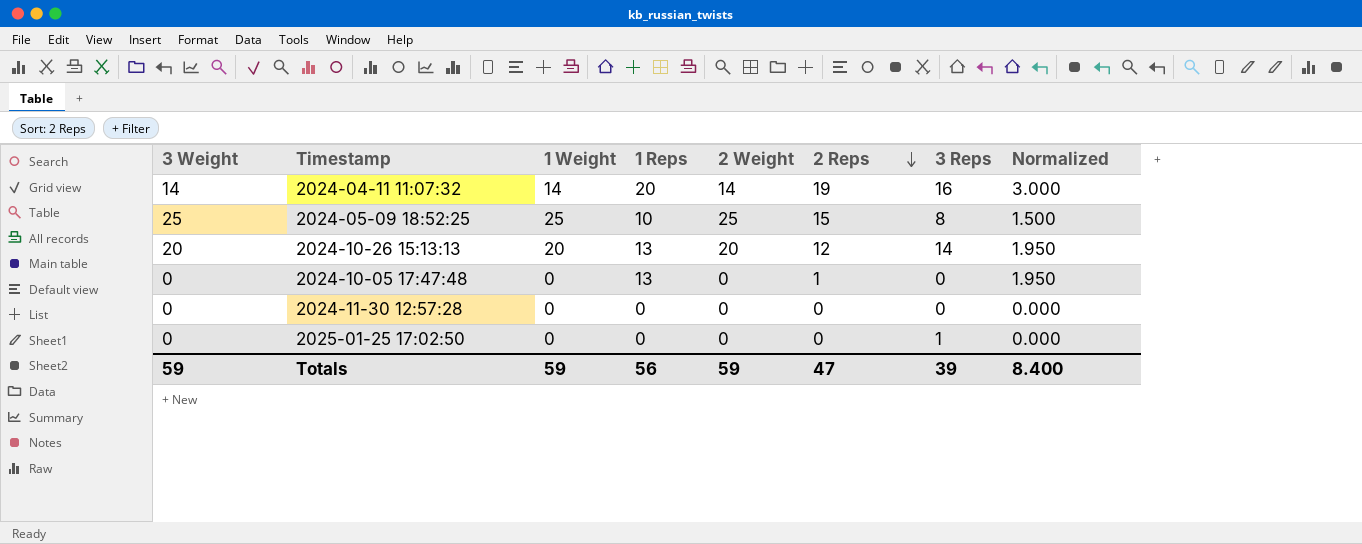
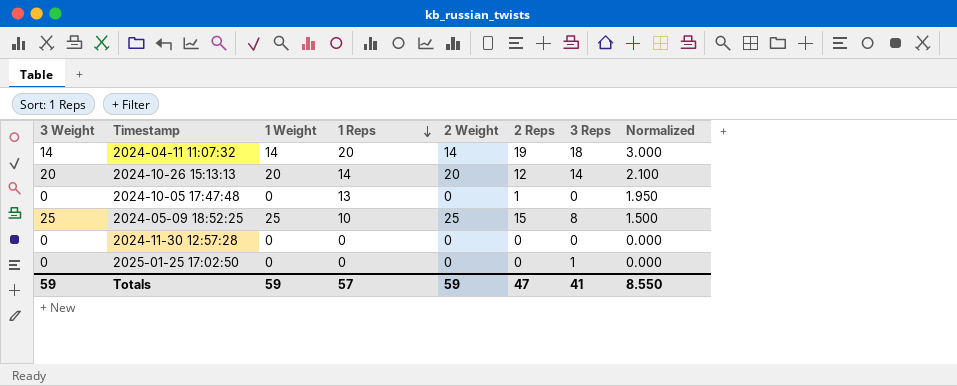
row order: 2 Reps descending -> 1 Reps descending
2024-04-11 11:07:32 | 3 Reps: 16 -> 18
2024-10-26 15:13:13 | 1 Reps: 13 -> 14
2024-10-26 15:13:13 | Normalized: 1.950 -> 2.100
Totals | 1 Reps: 56 -> 57
Totals | 3 Reps: 39 -> 41
Totals | Normalized: 8.400 -> 8.550

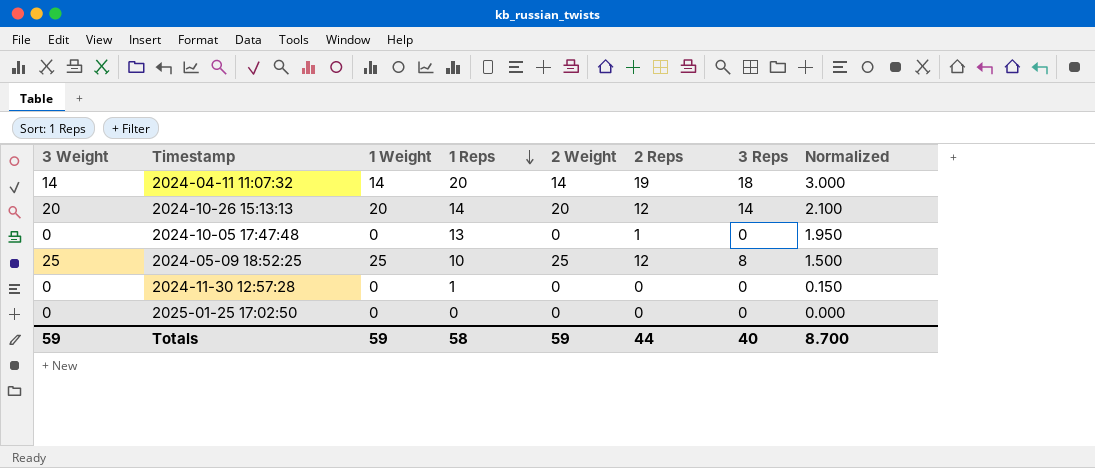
2024-05-09 18:52:25 | 2 Reps: 15 -> 12
2024-11-30 12:57:28 | 1 Reps: 0 -> 1
2024-11-30 12:57:28 | Normalized: 0.000 -> 0.150
2025-01-25 17:02:50 | 3 Reps: 1 -> 0
Totals | 1 Reps: 57 -> 58
Totals | 2 Reps: 47 -> 44
Totals | 3 Reps: 41 -> 40
Totals | Normalized: 8.550 -> 8.700

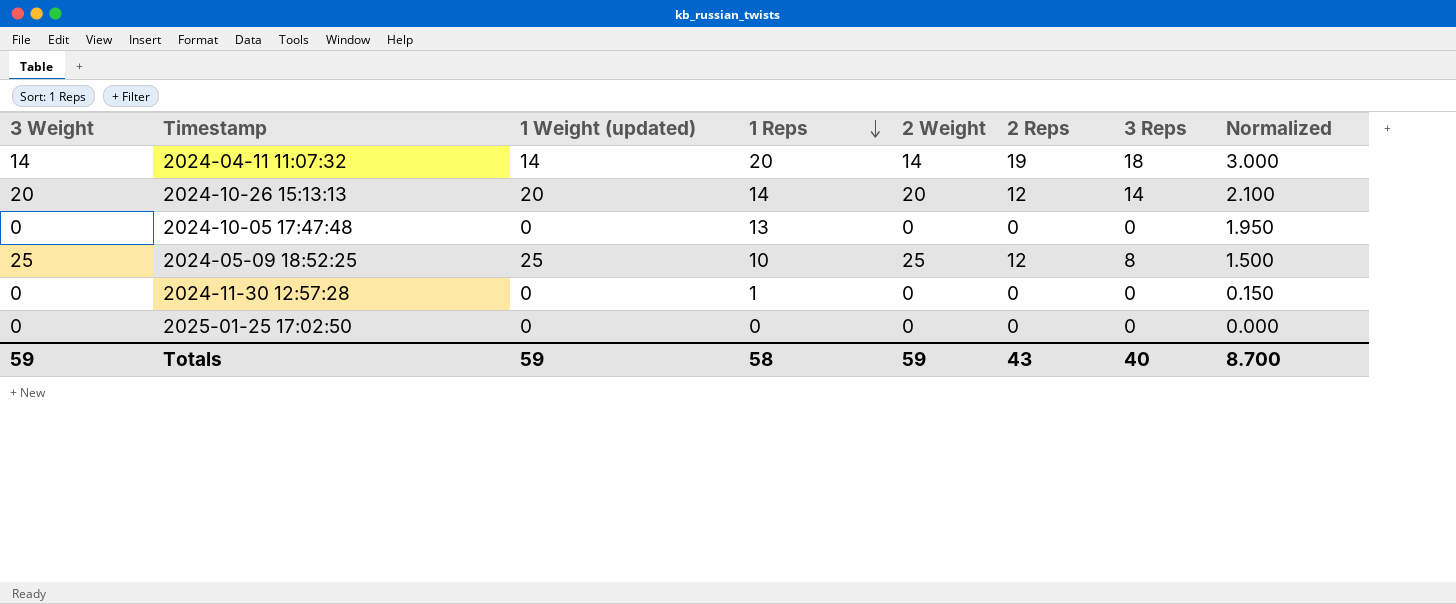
column name: 1 Weight -> 1 Weight (updated)
2024-10-05 17:47:48 | 2 Reps: 1 -> 0
Totals | 2 Reps: 44 -> 43

